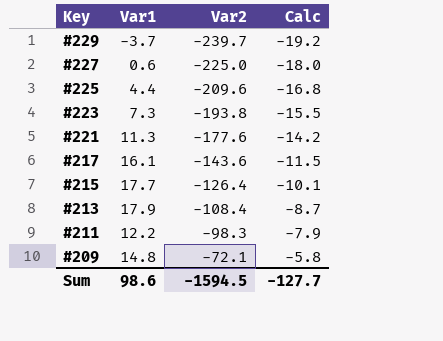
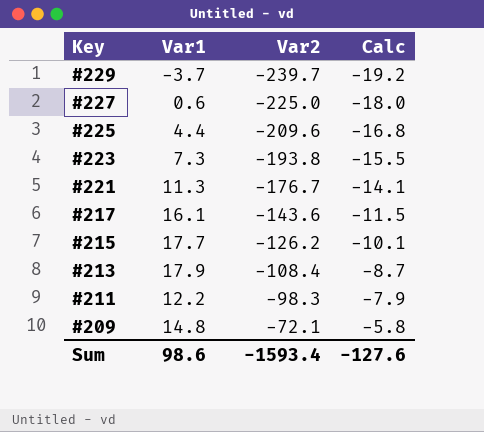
#221 | Var2: -177.6 -> -176.7
#221 | Calc: -14.2 -> -14.1
#215 | Var2: -126.4 -> -126.2
Sum | Var2: -1594.5 -> -1593.4
Sum | Calc: -127.7 -> -127.6

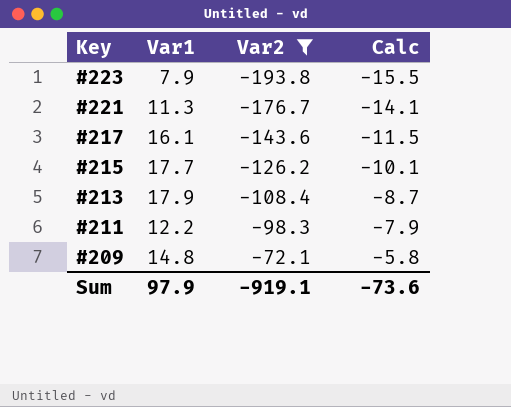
filter: none -> Var2 >= -193.8
#223 | Var1: 7.3 -> 7.9
Sum | Var1: 98.6 -> 97.9
Sum | Var2: -1593.4 -> -919.1
Sum | Calc: -127.6 -> -73.6

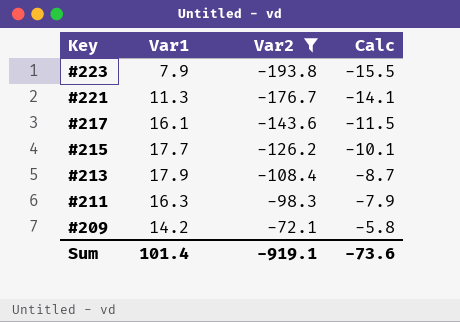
#211 | Var1: 12.2 -> 16.3
#209 | Var1: 14.8 -> 14.2
Sum | Var1: 97.9 -> 101.4

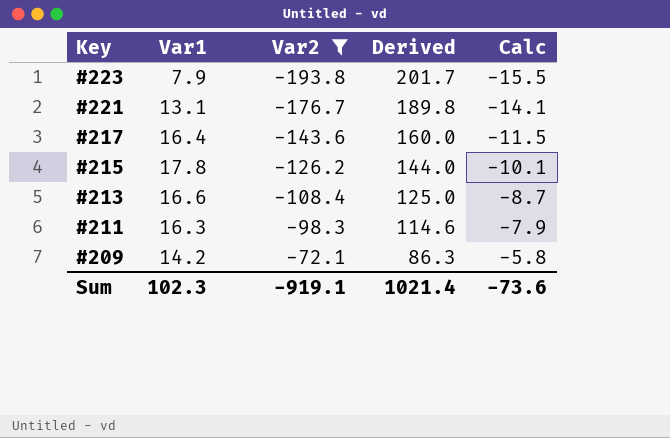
column Derived | formula: none -> [Var1] - [Var2]
#221 | Var1: 11.3 -> 13.1
#217 | Var1: 16.1 -> 16.4
#215 | Var1: 17.7 -> 17.8
#213 | Var1: 17.9 -> 16.6
Sum | Var1: 101.4 -> 102.3

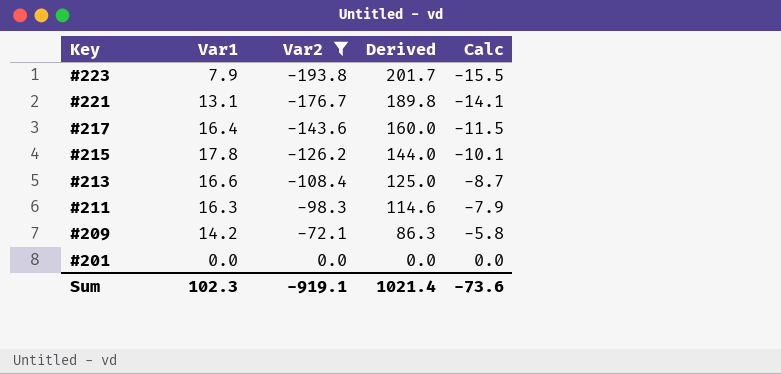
row #201: none -> 0.0 | 0.0 | 0.0 | 0.0

